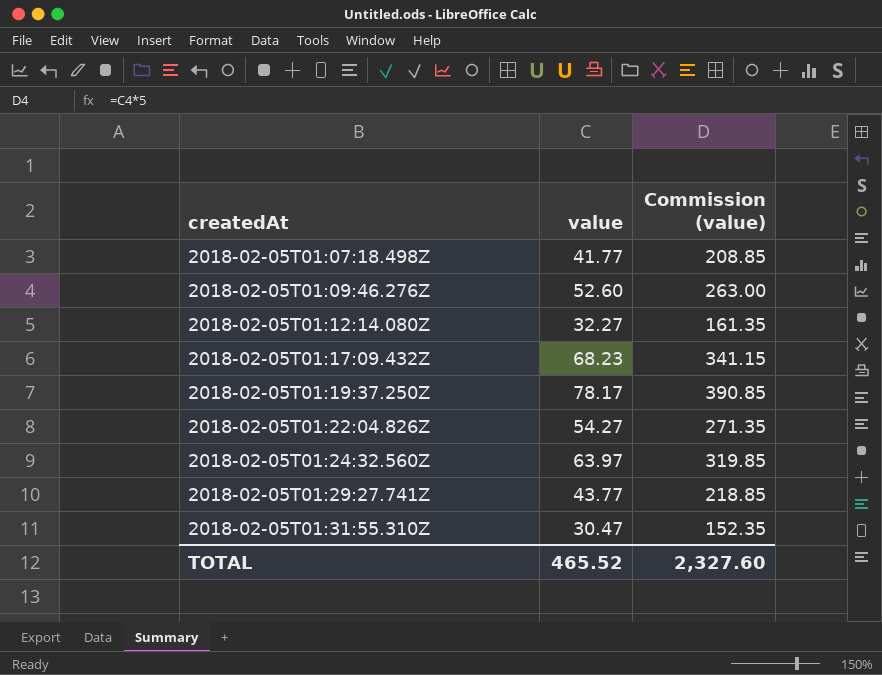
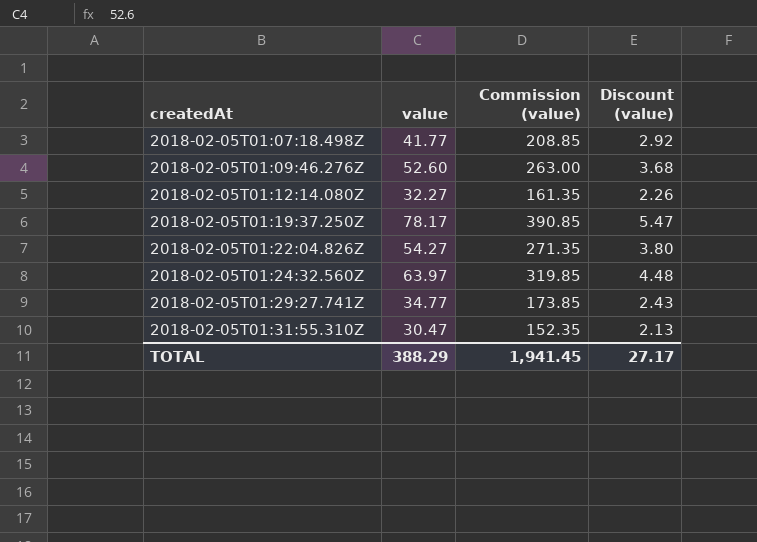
column Discount (value) | formula: none -> [value] * 0.07
row 2018-02-05T01:17:09.432Z: 68.23 | 341.15 -> none
2018-02-05T01:29:27.741Z | value: 43.77 -> 34.77
2018-02-05T01:29:27.741Z | Commission (value): 218.85 -> 173.85
TOTAL | value: 465.52 -> 388.29
TOTAL | Commission (value): 2,327.60 -> 1,941.45

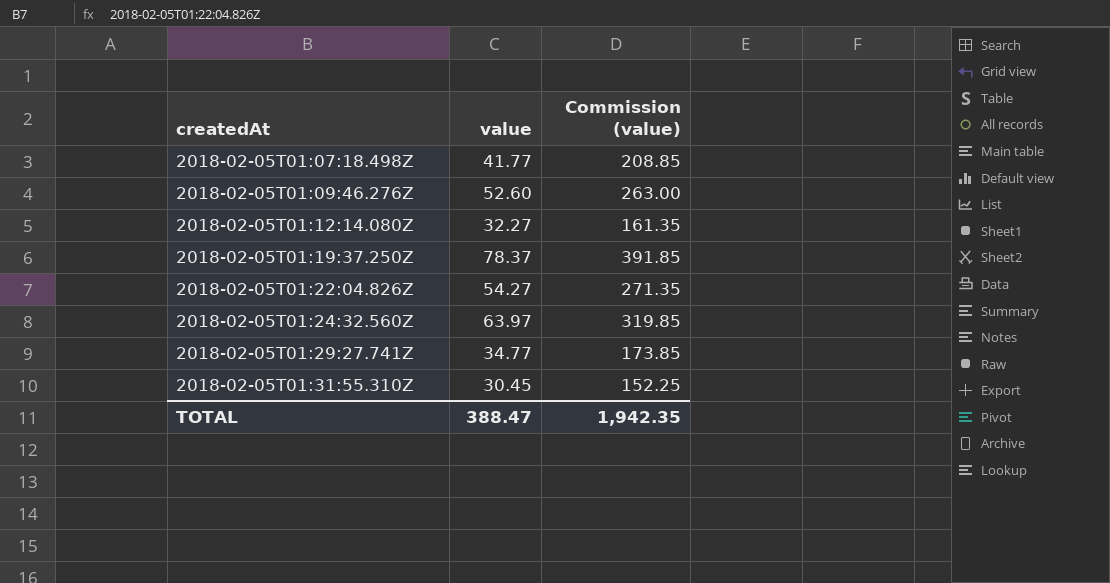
column Discount (value) | formula: [value] * 0.07 -> none
2018-02-05T01:19:37.250Z | value: 78.17 -> 78.37
2018-02-05T01:19:37.250Z | Commission (value): 390.85 -> 391.85
2018-02-05T01:31:55.310Z | value: 30.47 -> 30.45
2018-02-05T01:31:55.310Z | Commission (value): 152.35 -> 152.25
TOTAL | value: 388.29 -> 388.47
TOTAL | Commission (value): 1,941.45 -> 1,942.35

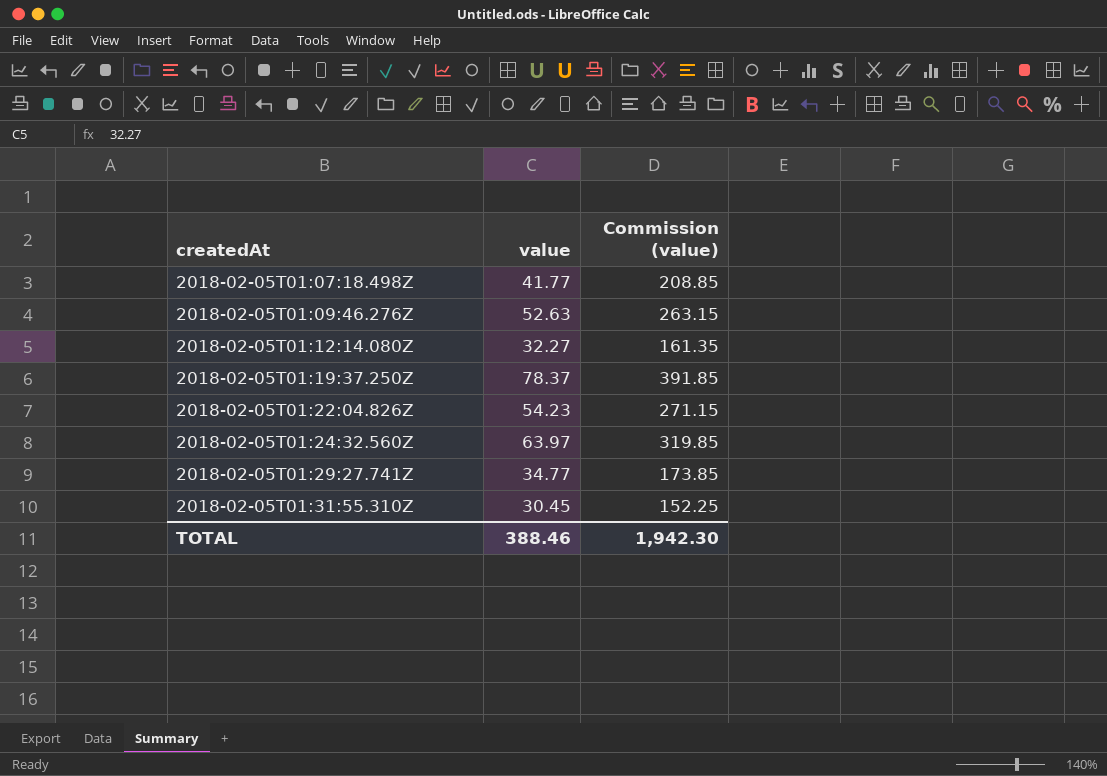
2018-02-05T01:09:46.276Z | value: 52.60 -> 52.63
2018-02-05T01:09:46.276Z | Commission (value): 263.00 -> 263.15
2018-02-05T01:22:04.826Z | value: 54.27 -> 54.23
2018-02-05T01:22:04.826Z | Commission (value): 271.35 -> 271.15
TOTAL | value: 388.47 -> 388.46
TOTAL | Commission (value): 1,942.35 -> 1,942.30

